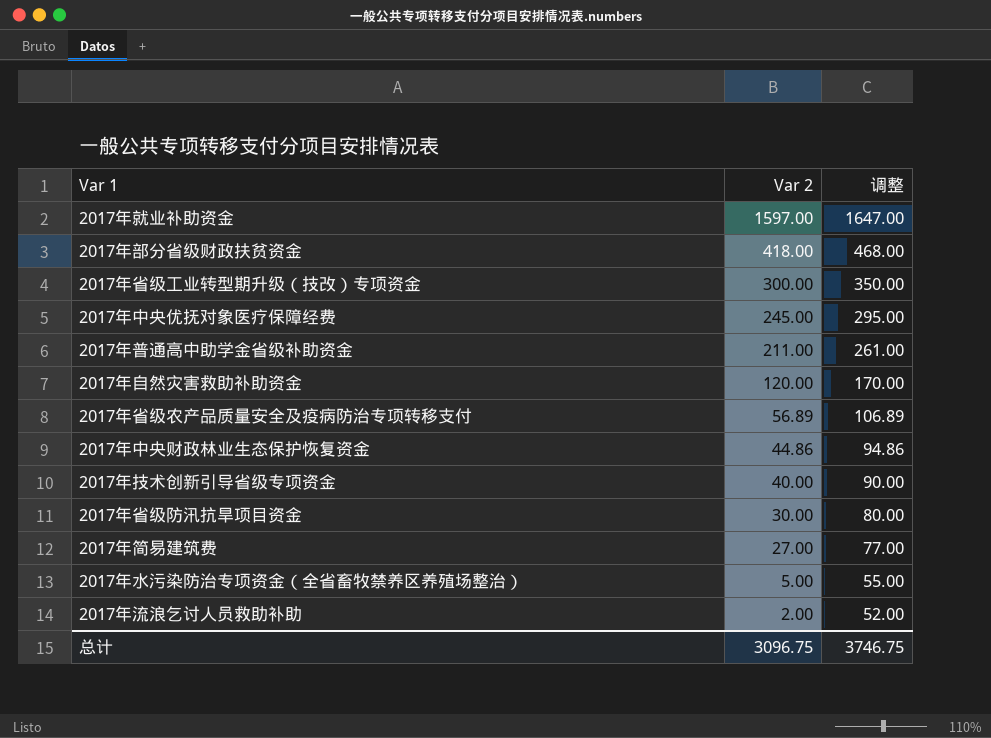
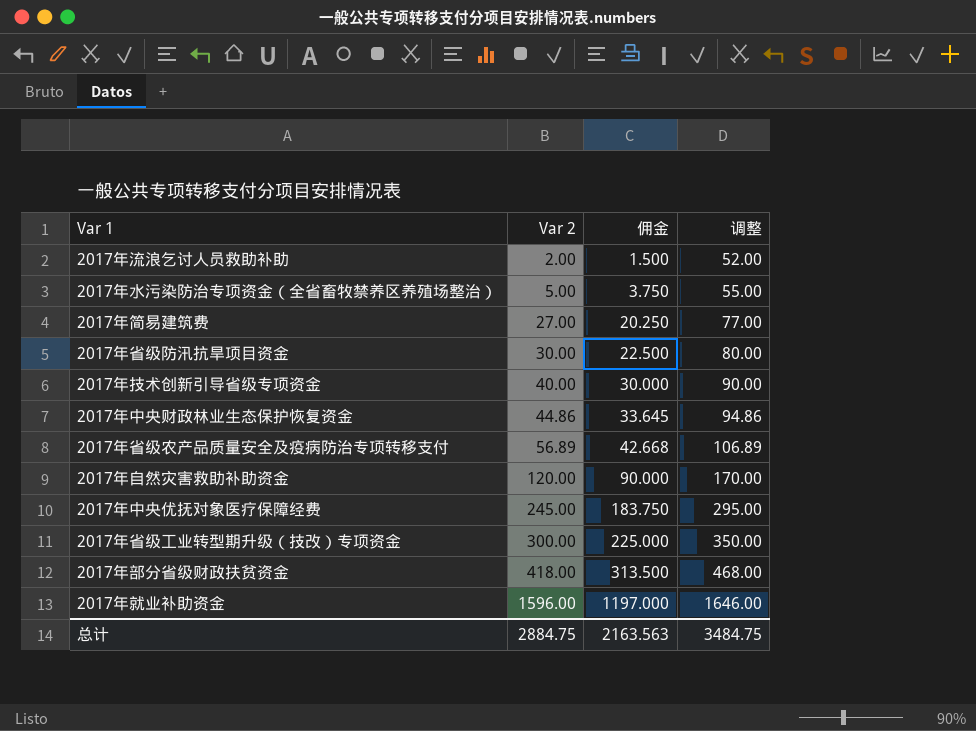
row order: Var 2 descending -> Var 2 ascending
column 佣金 | formula: none -> [Var 2] * 0.75
row 2017年普通高中助学金省级补助资金: 211.00 | 261.00 -> none
2017年就业补助资金 | Var 2: 1597.00 -> 1596.00
2017年就业补助资金 | 调整: 1647.00 -> 1646.00
总计 | Var 2: 3096.75 -> 2884.75
总计 | 调整: 3746.75 -> 3484.75

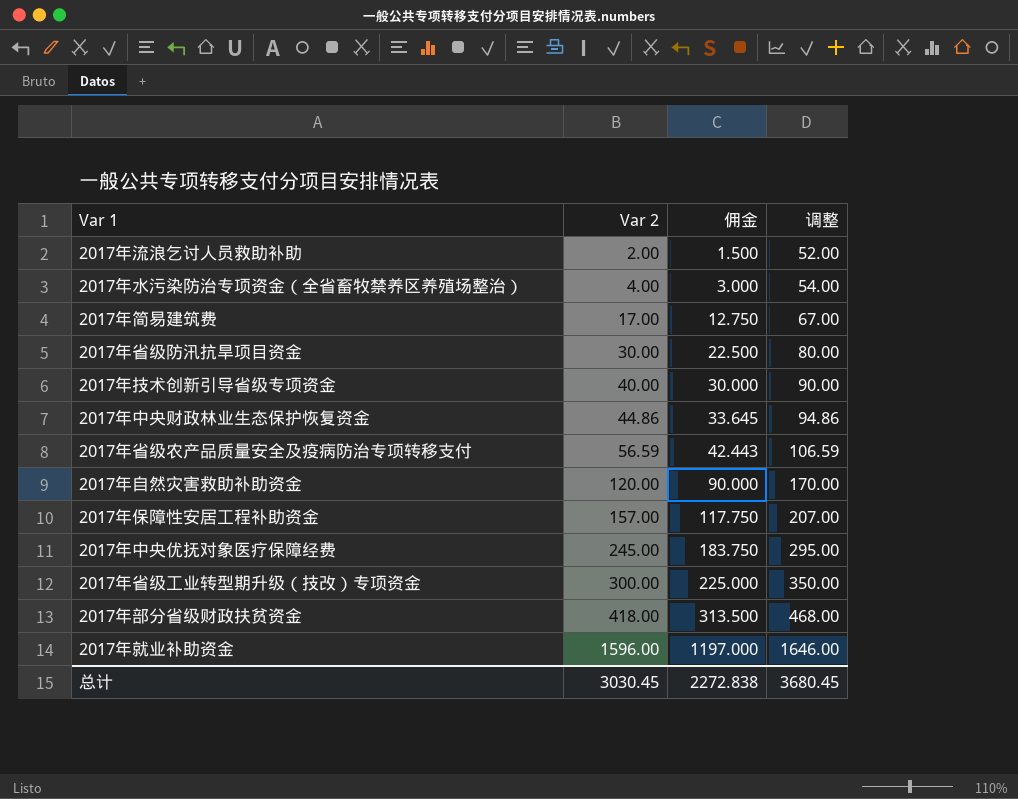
2017年水污染防治专项资金（全省畜牧禁养区养殖场整治） | Var 2: 5.00 -> 4.00
2017年水污染防治专项资金（全省畜牧禁养区养殖场整治） | 佣金: 3.750 -> 3.000
2017年水污染防治专项资金（全省畜牧禁养区养殖场整治） | 调整: 55.00 -> 54.00
2017年简易建筑费 | Var 2: 27.00 -> 17.00
2017年简易建筑费 | 佣金: 20.250 -> 12.750
2017年简易建筑费 | 调整: 77.00 -> 67.00
2017年省级农产品质量安全及疫病防治专项转移支付 | Var 2: 56.89 -> 56.59
2017年省级农产品质量安全及疫病防治专项转移支付 | 佣金: 42.668 -> 42.443
2017年省级农产品质量安全及疫病防治专项转移支付 | 调整: 106.89 -> 106.59
row 2017年保障性安居工程补助资金: none -> 157.00 | 117.750 | 207.00
总计 | Var 2: 2884.75 -> 3030.45
总计 | 佣金: 2163.563 -> 2272.838
总计 | 调整: 3484.75 -> 3680.45

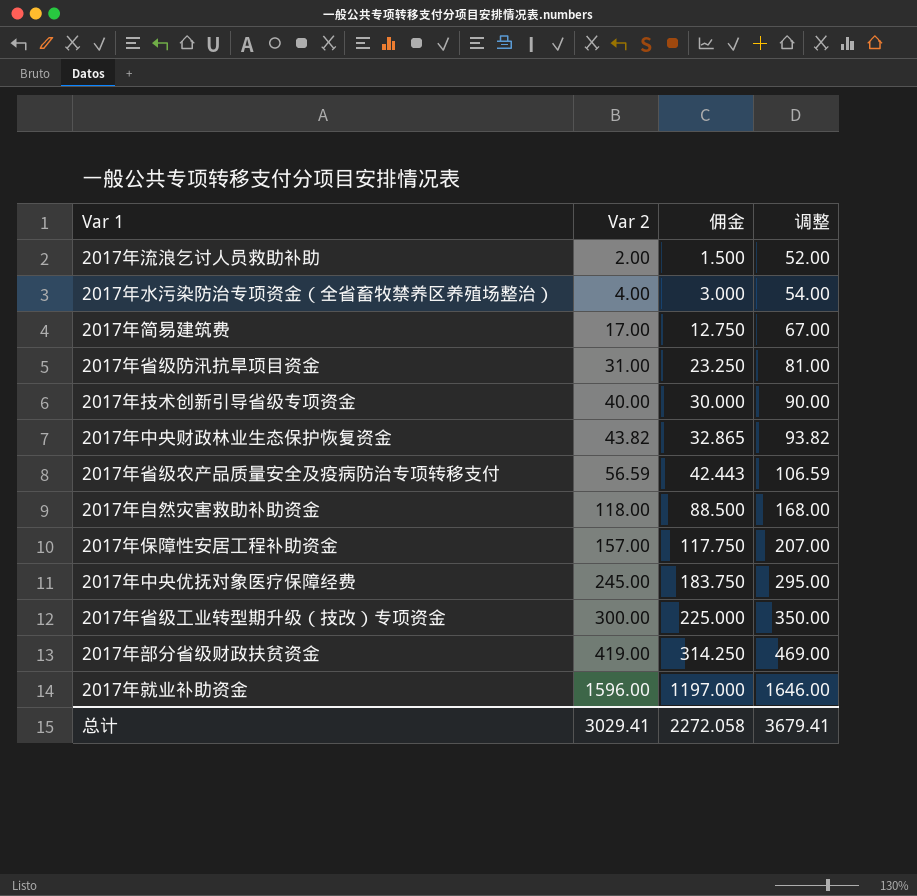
2017年省级防汛抗旱项目资金 | Var 2: 30.00 -> 31.00
2017年省级防汛抗旱项目资金 | 佣金: 22.500 -> 23.250
2017年省级防汛抗旱项目资金 | 调整: 80.00 -> 81.00
2017年中央财政林业生态保护恢复资金 | Var 2: 44.86 -> 43.82
2017年中央财政林业生态保护恢复资金 | 佣金: 33.645 -> 32.865
2017年中央财政林业生态保护恢复资金 | 调整: 94.86 -> 93.82
2017年自然灾害救助补助资金 | Var 2: 120.00 -> 118.00
2017年自然灾害救助补助资金 | 佣金: 90.000 -> 88.500
2017年自然灾害救助补助资金 | 调整: 170.00 -> 168.00
2017年部分省级财政扶贫资金 | Var 2: 418.00 -> 419.00
2017年部分省级财政扶贫资金 | 佣金: 313.500 -> 314.250
2017年部分省级财政扶贫资金 | 调整: 468.00 -> 469.00
总计 | Var 2: 3030.45 -> 3029.41
总计 | 佣金: 2272.838 -> 2272.058
总计 | 调整: 3680.45 -> 3679.41

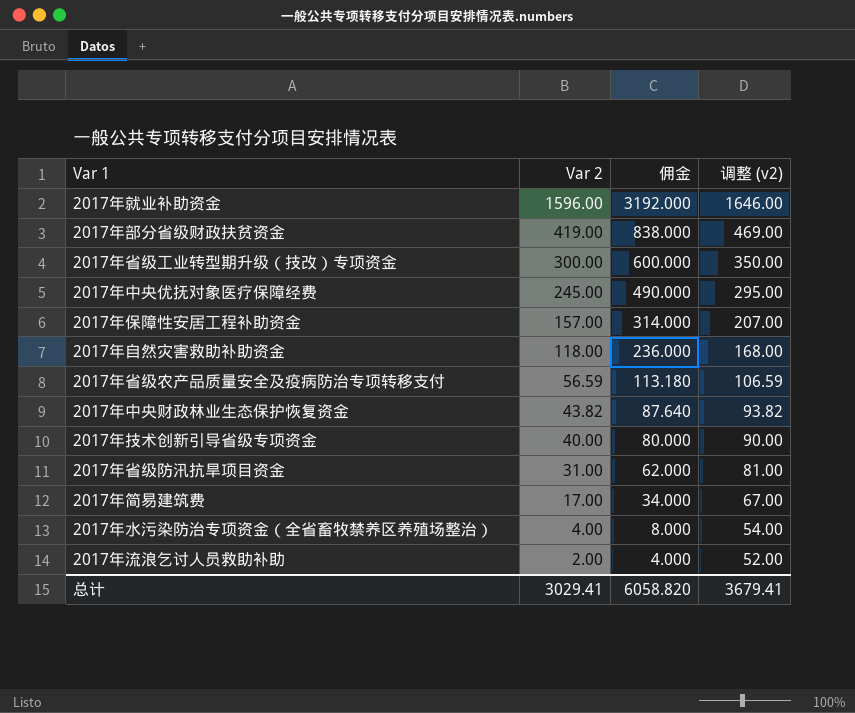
row order: Var 2 ascending -> Var 2 descending
column 佣金 | formula: [Var 2] * 0.75 -> [Var 2] * 2
column name: 调整 -> 调整 (v2)
总计 | 佣金: 2272.058 -> 6058.820

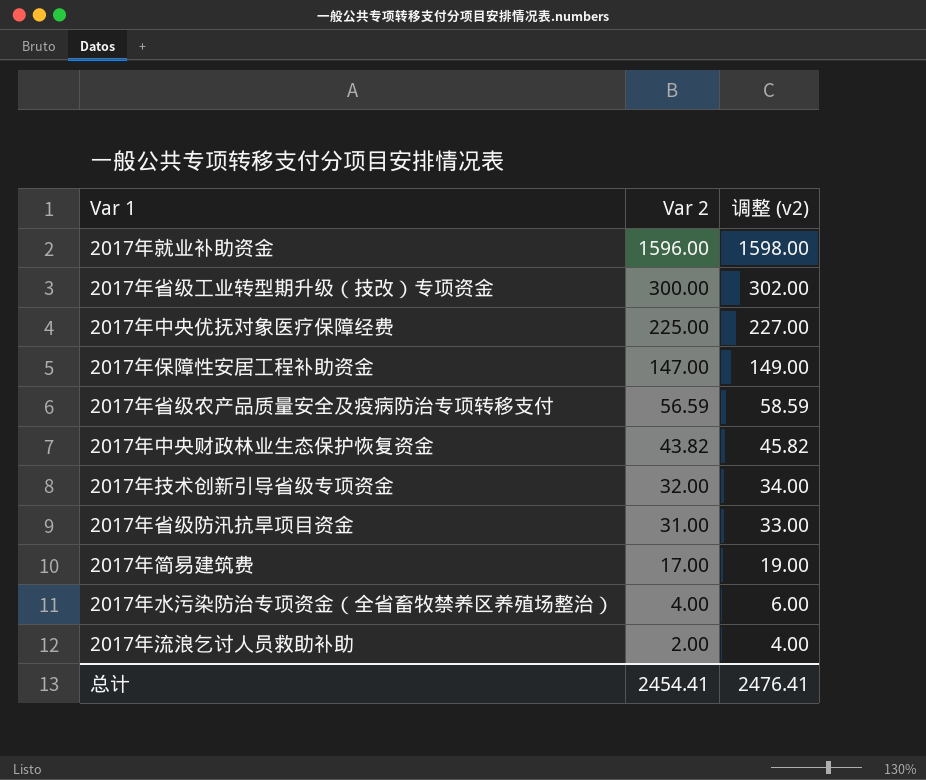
column 佣金 | formula: [Var 2] * 2 -> none
column 调整 (v2) | formula: [Var 2] + 50 -> [Var 2] + 2
row 2017年部分省级财政扶贫资金: 419.00 | 838.000 | 469.00 -> none
row 2017年自然灾害救助补助资金: 118.00 | 236.000 | 168.00 -> none
2017年中央优抚对象医疗保障经费 | Var 2: 245.00 -> 225.00
2017年保障性安居工程补助资金 | Var 2: 157.00 -> 147.00
2017年技术创新引导省级专项资金 | Var 2: 40.00 -> 32.00
总计 | Var 2: 3029.41 -> 2454.41
总计 | 调整 (v2): 3679.41 -> 2476.41

